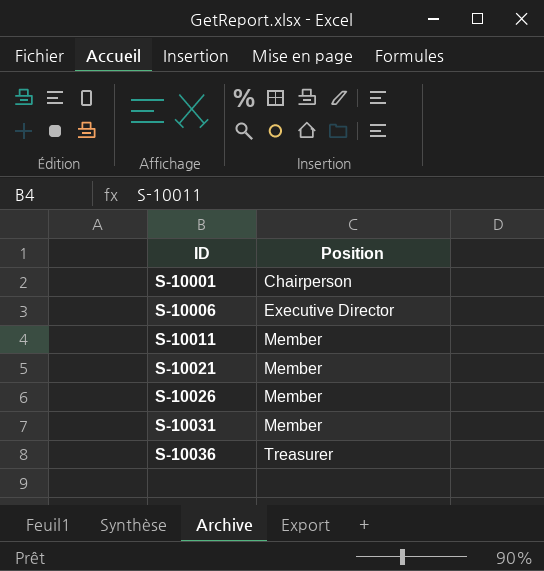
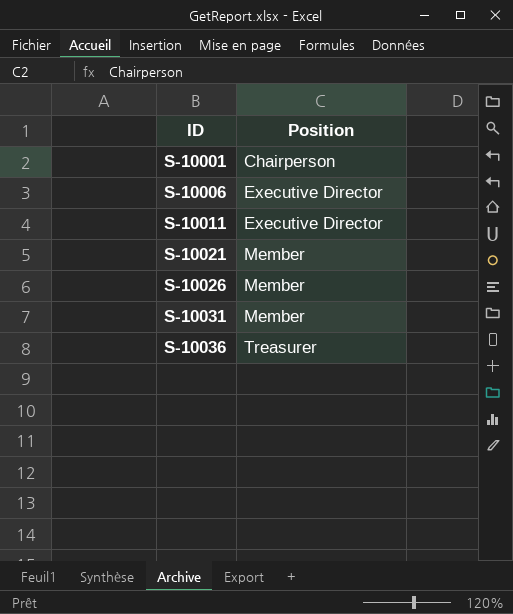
S-10011 | Position: Member -> Executive Director

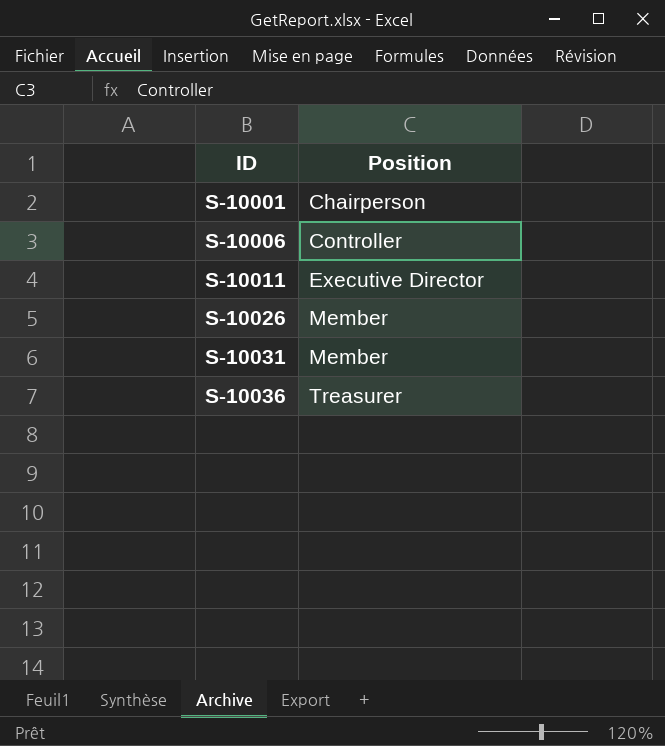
row S-10021: Member -> none
S-10006 | Position: Executive Director -> Controller

